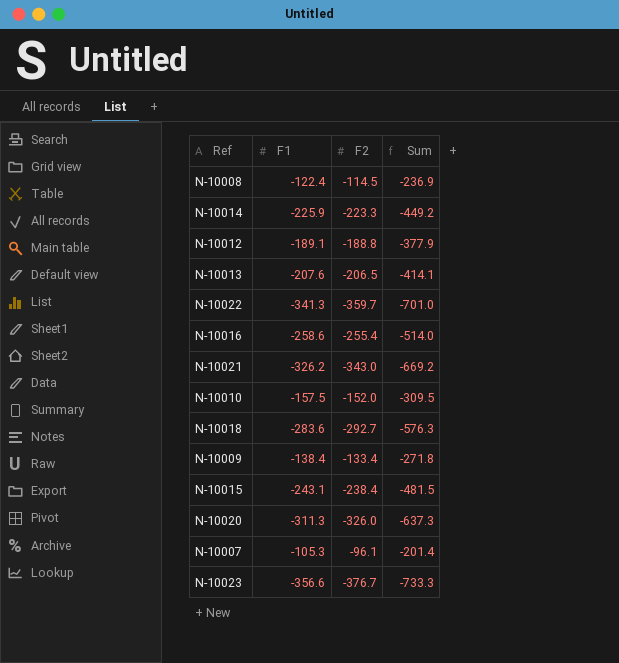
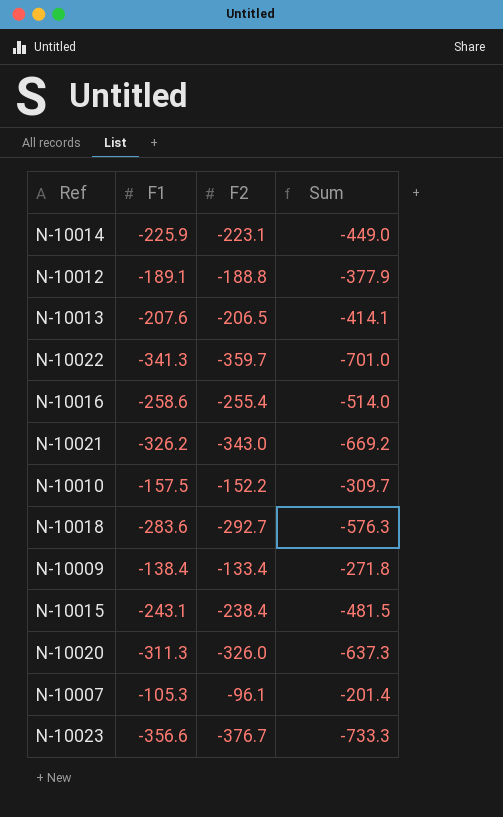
row N-10008: -122.4 | -114.5 | -236.9 -> none
N-10014 | F2: -223.3 -> -223.1
N-10014 | Sum: -449.2 -> -449.0
N-10010 | F2: -152.0 -> -152.2
N-10010 | Sum: -309.5 -> -309.7

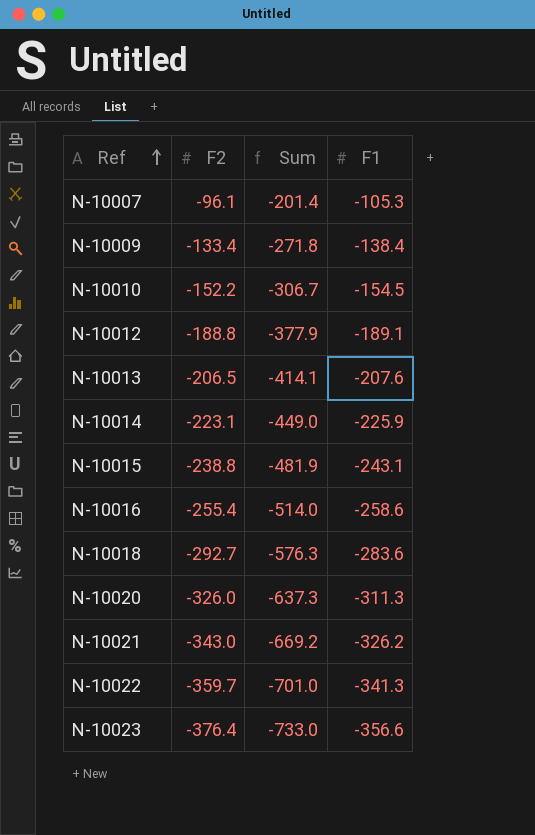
row order: none -> Ref ascending
column F1 | position: 2 -> 4
N-10010 | Sum: -309.7 -> -306.7
N-10010 | F1: -157.5 -> -154.5
N-10015 | F2: -238.4 -> -238.8
N-10015 | Sum: -481.5 -> -481.9
N-10023 | F2: -376.7 -> -376.4
N-10023 | Sum: -733.3 -> -733.0

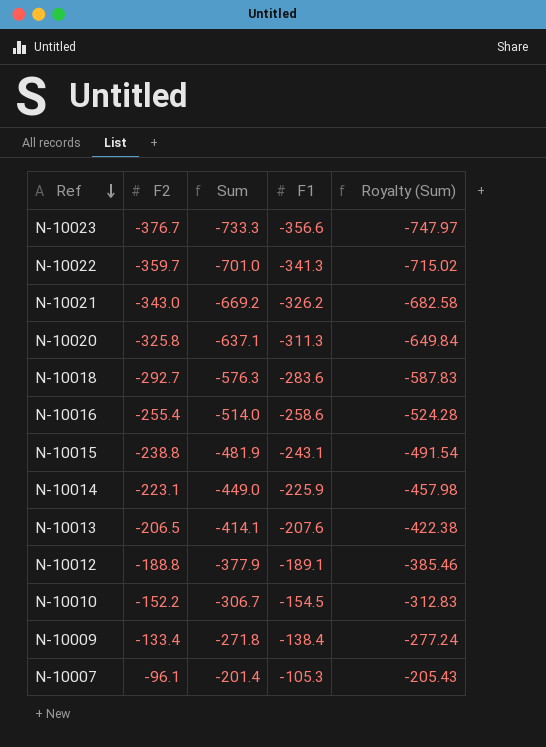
row order: Ref ascending -> Ref descending
column Royalty (Sum) | formula: none -> [Sum] * 1.02
N-10023 | F2: -376.4 -> -376.7
N-10023 | Sum: -733.0 -> -733.3
N-10020 | F2: -326.0 -> -325.8
N-10020 | Sum: -637.3 -> -637.1

